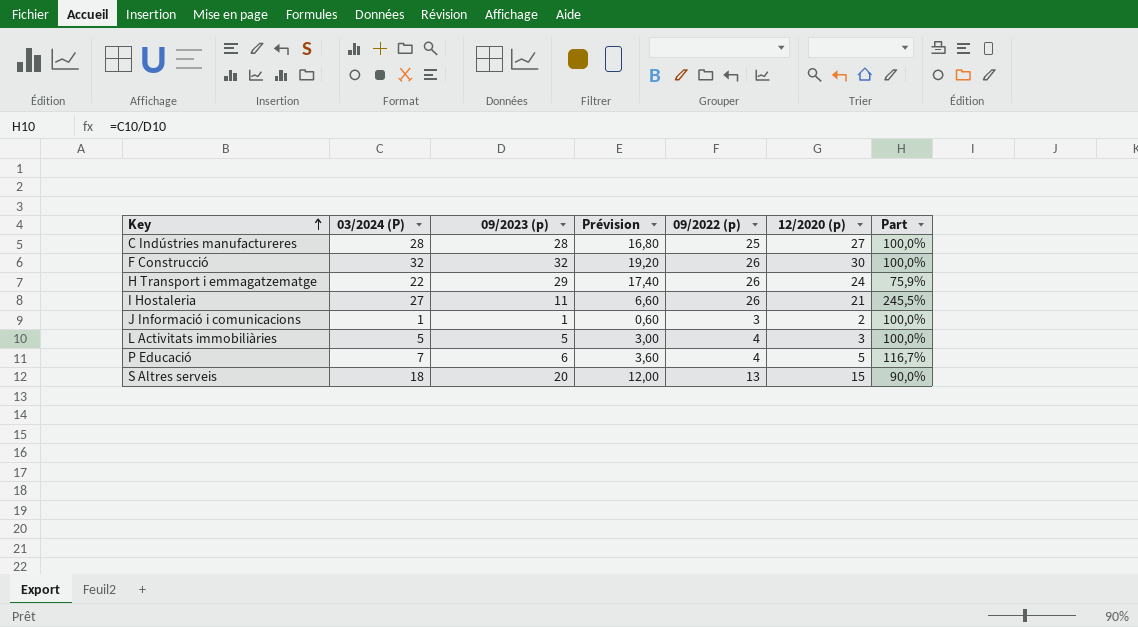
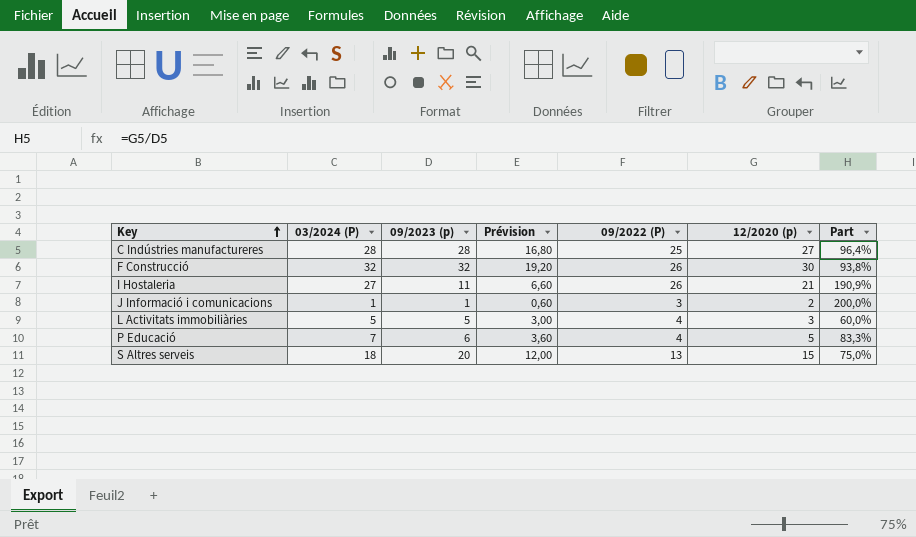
column name: 09/2022 (p) -> 09/2022 (P)
column Part | formula: [03/2024 (P)] / [09/2023 (p)] -> [12/2020 (p)] / [09/2023 (p)]
row H Transport i emmagatzematge: 22 | 29 | 17,40 | 26 | 24 | 75,9% -> none

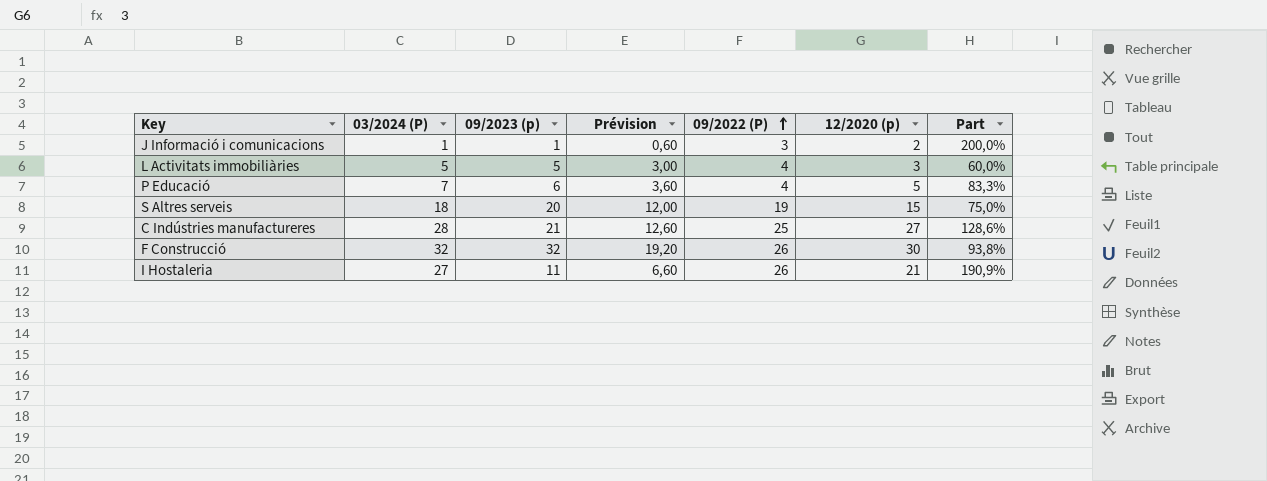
row order: Key ascending -> 09/2022 (P) ascending
S Altres serveis | 09/2022 (P): 13 -> 19
C Indústries manufactureres | 09/2023 (p): 28 -> 21
C Indústries manufactureres | Prévision: 16,80 -> 12,60
C Indústries manufactureres | Part: 96,4% -> 128,6%

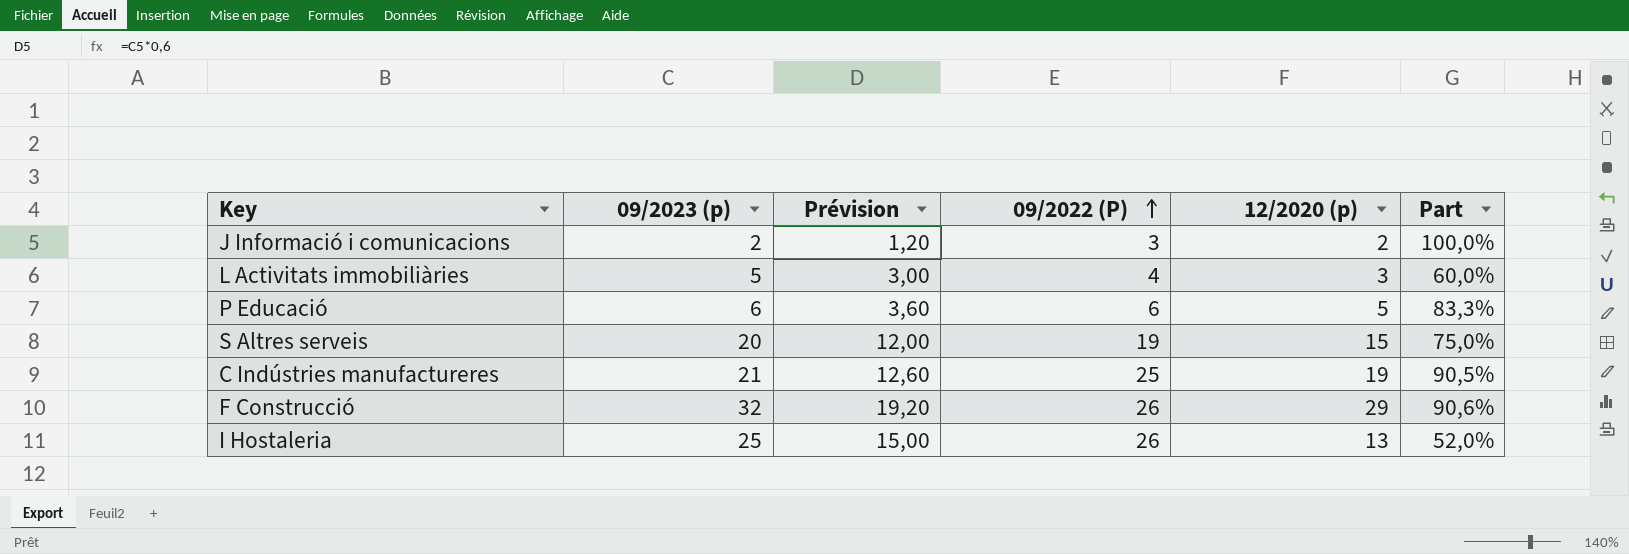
column 03/2024 (P) | position: 2 -> none
J Informació i comunicacions | 09/2023 (p): 1 -> 2
J Informació i comunicacions | Prévision: 0,60 -> 1,20
J Informació i comunicacions | Part: 200,0% -> 100,0%
P Educació | 09/2022 (P): 4 -> 6
C Indústries manufactureres | 12/2020 (p): 27 -> 19
C Indústries manufactureres | Part: 128,6% -> 90,5%
F Construcció | 12/2020 (p): 30 -> 29
F Construcció | Part: 93,8% -> 90,6%
I Hostaleria | 09/2023 (p): 11 -> 25
I Hostaleria | Prévision: 6,60 -> 15,00
I Hostaleria | 12/2020 (p): 21 -> 13
I Hostaleria | Part: 190,9% -> 52,0%

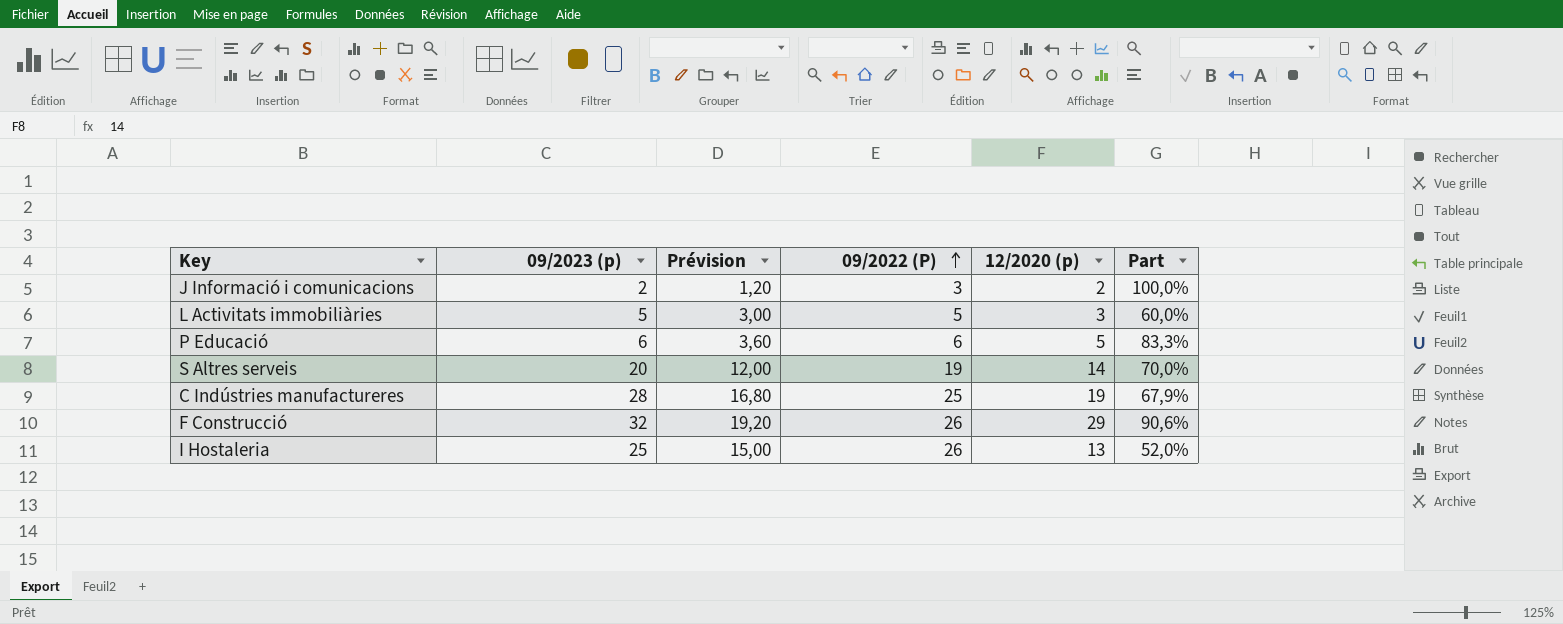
L Activitats immobiliàries | 09/2022 (P): 4 -> 5
S Altres serveis | 12/2020 (p): 15 -> 14
S Altres serveis | Part: 75,0% -> 70,0%
C Indústries manufactureres | 09/2023 (p): 21 -> 28
C Indústries manufactureres | Prévision: 12,60 -> 16,80
C Indústries manufactureres | Part: 90,5% -> 67,9%

